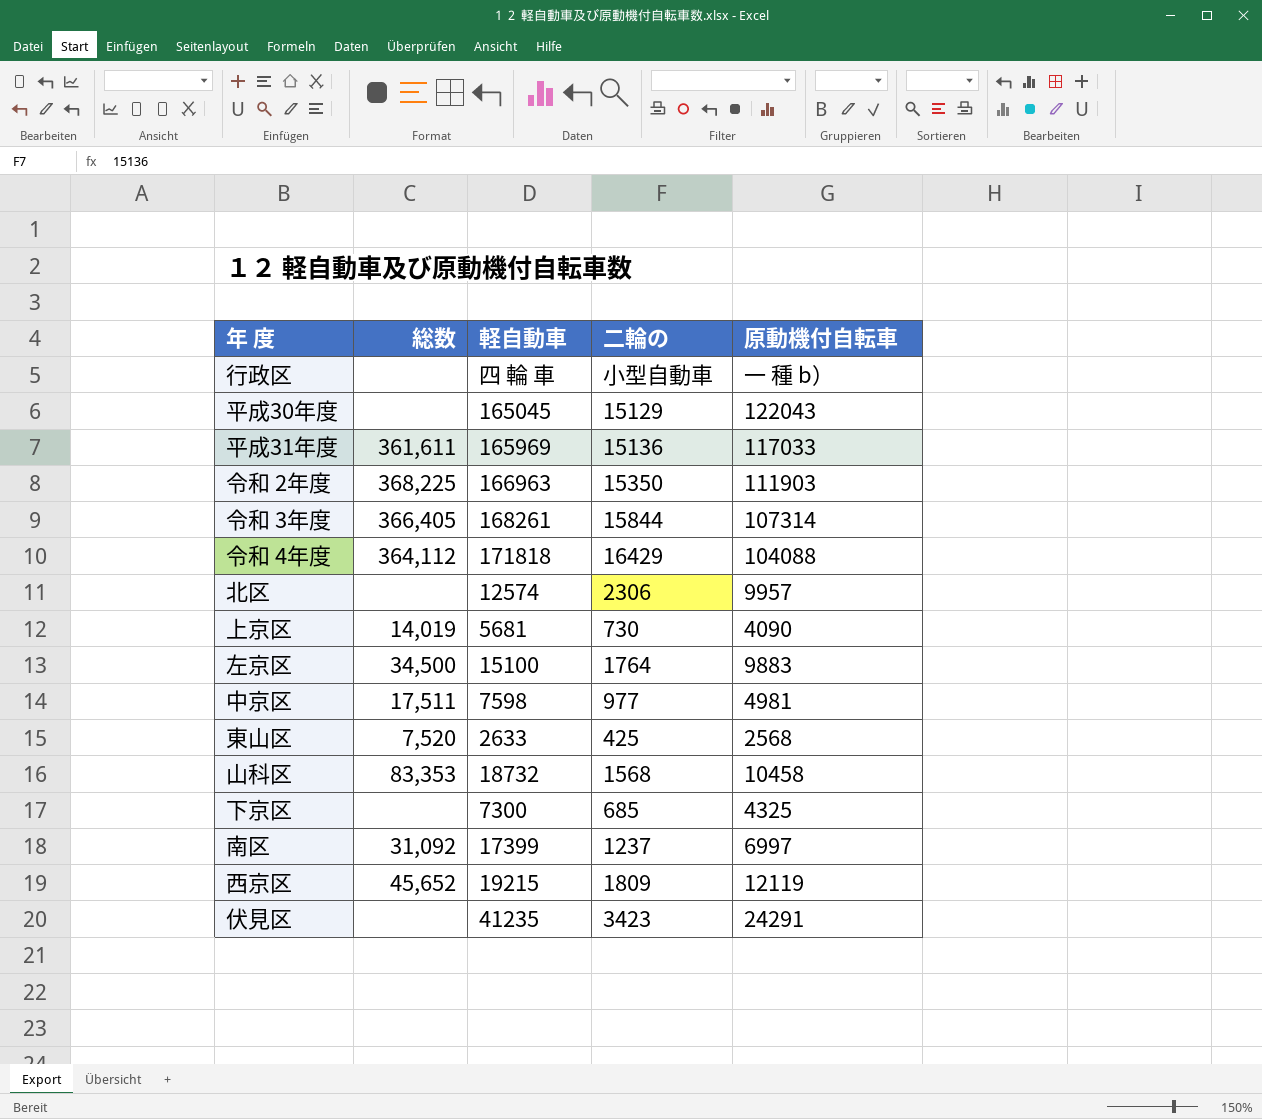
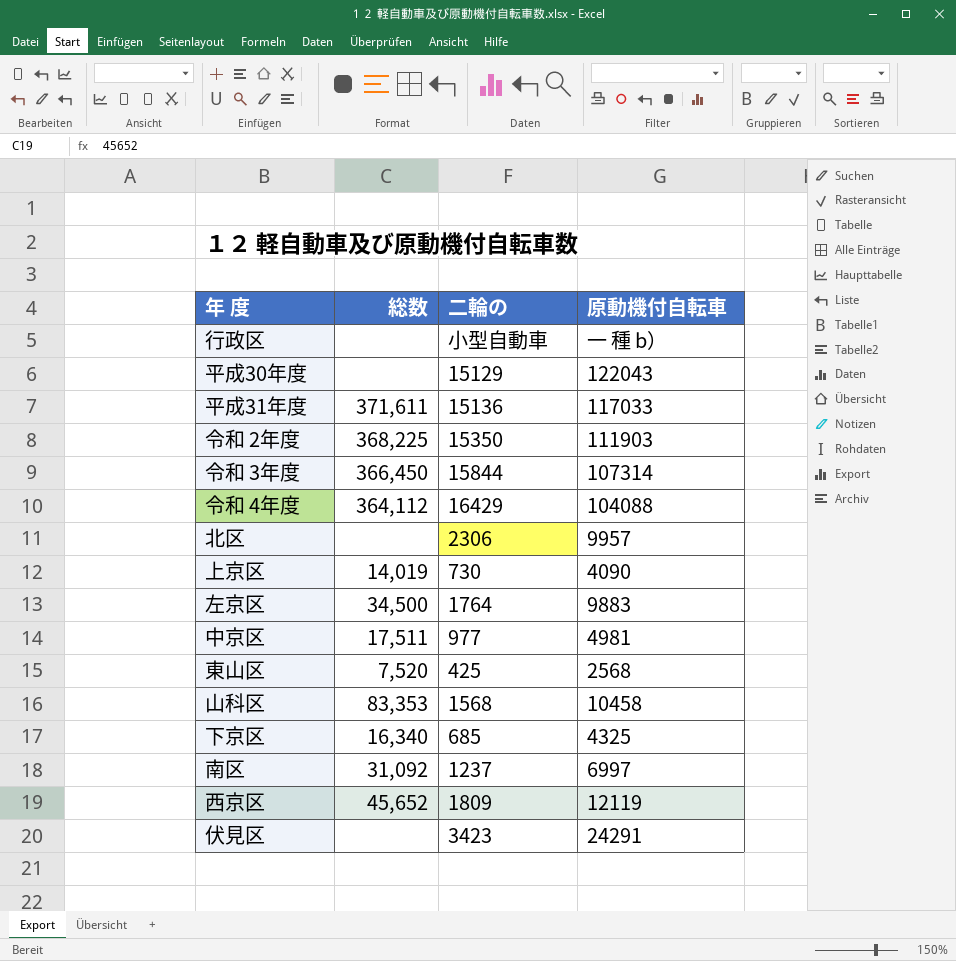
column 軽自動車 | position: 3 -> none
平成31年度 | 総数: 361,611 -> 371,611
令和 3年度 | 総数: 366,405 -> 366,450
下京区 | 総数: none -> 16,340

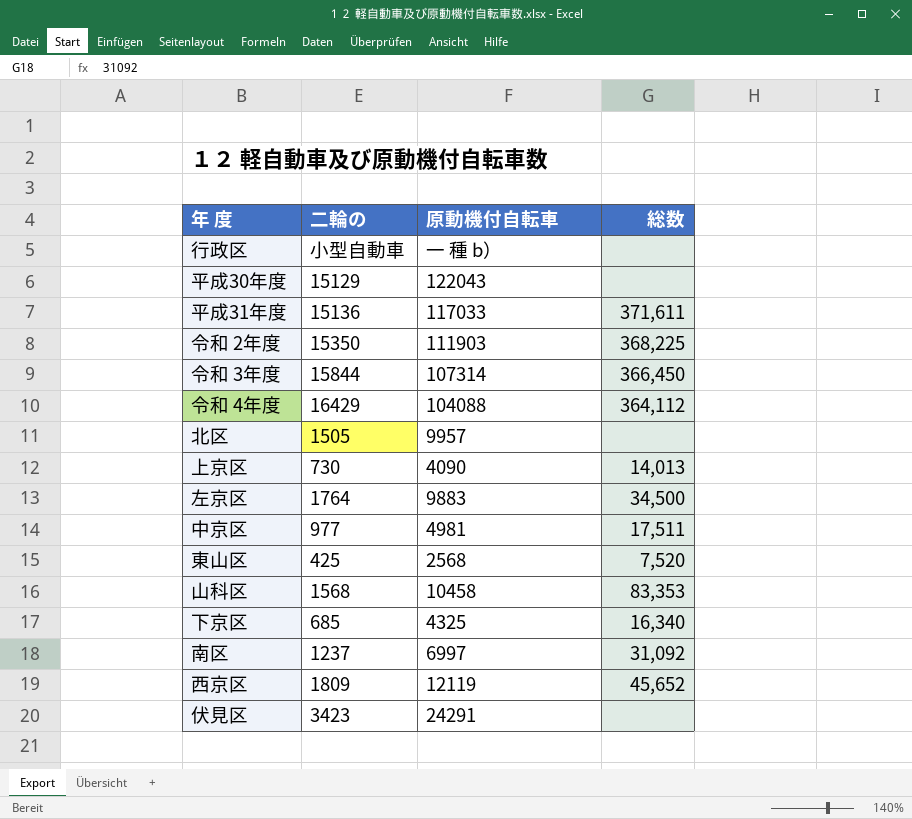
column 総数 | position: 2 -> 4
北区 | 二輪の: 2306 -> 1505
上京区 | 総数: 14,019 -> 14,013

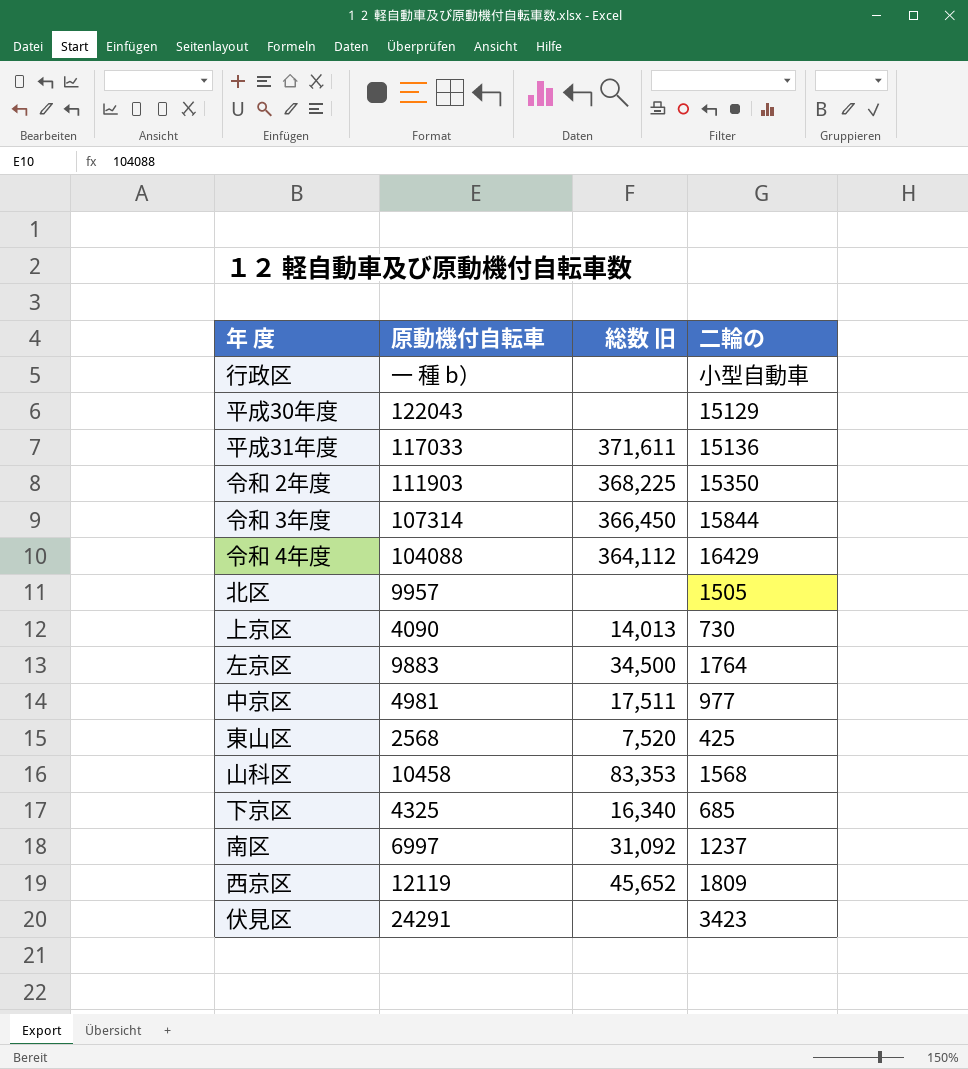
column name: 総数 -> 総数 旧
column 二輪の | position: 2 -> 4

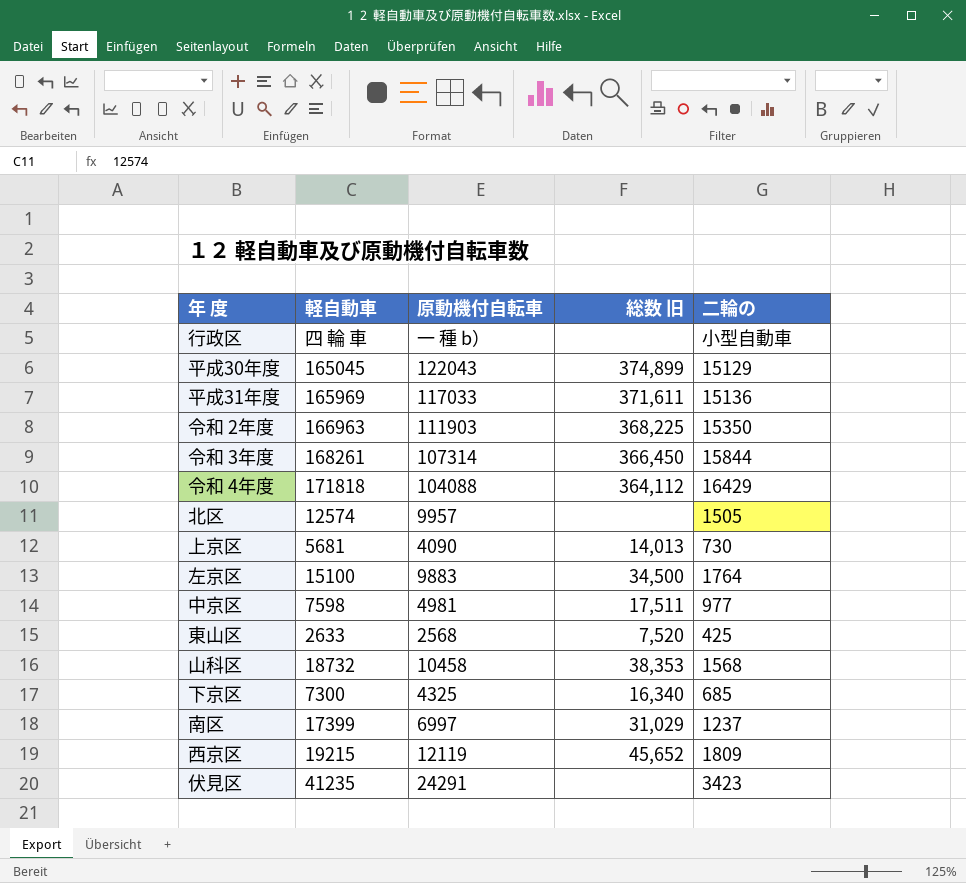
column 軽自動車 | position: none -> 2
平成30年度 | 総数 旧: none -> 374,899
山科区 | 総数 旧: 83,353 -> 38,353
南区 | 総数 旧: 31,092 -> 31,029

